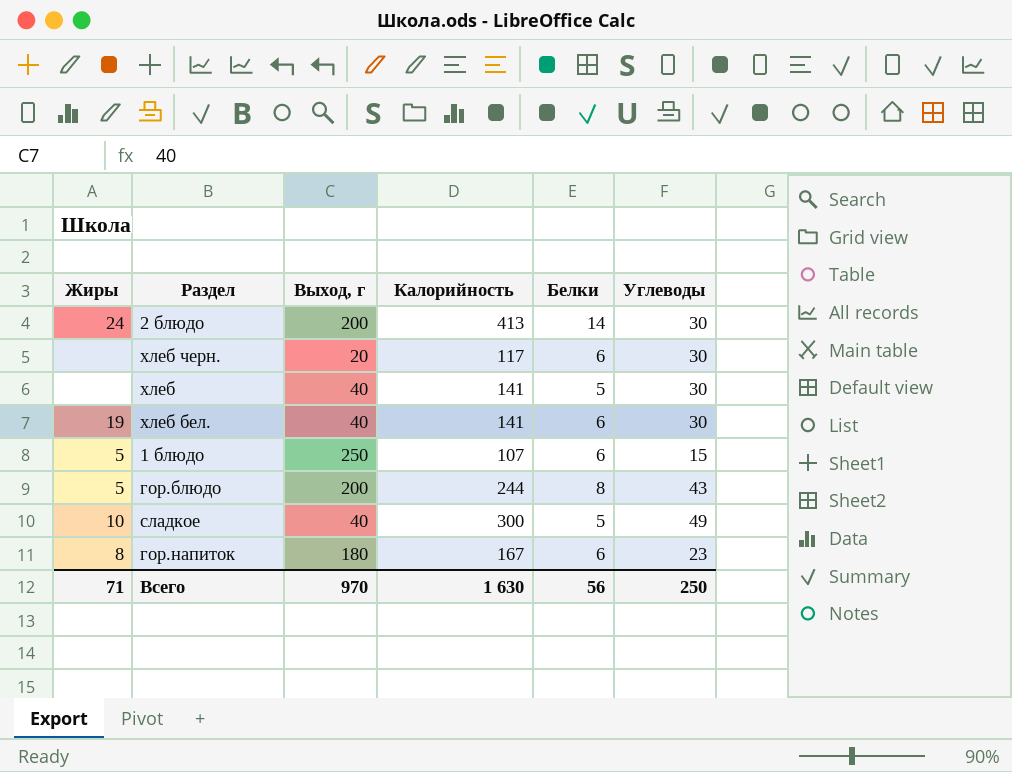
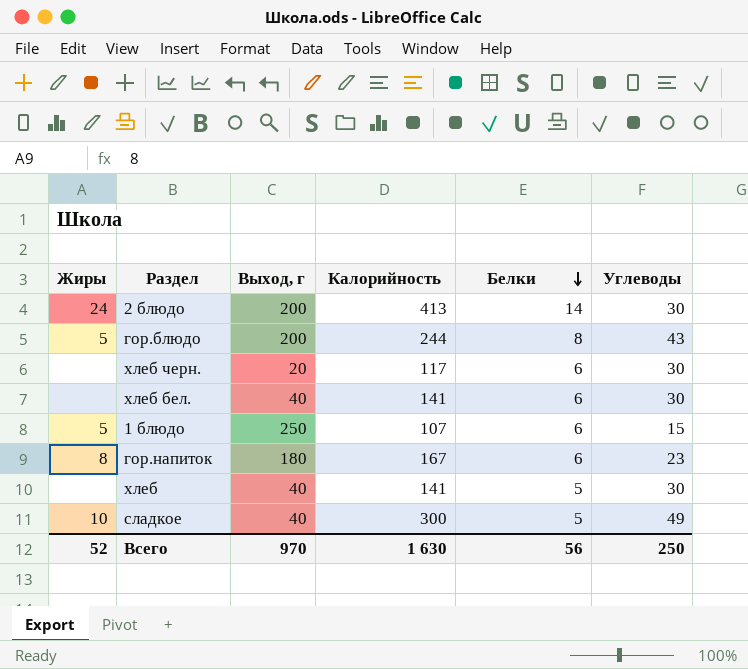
row order: none -> Белки descending
хлеб бел. | Жиры: 19 -> none
Всего | Жиры: 71 -> 52

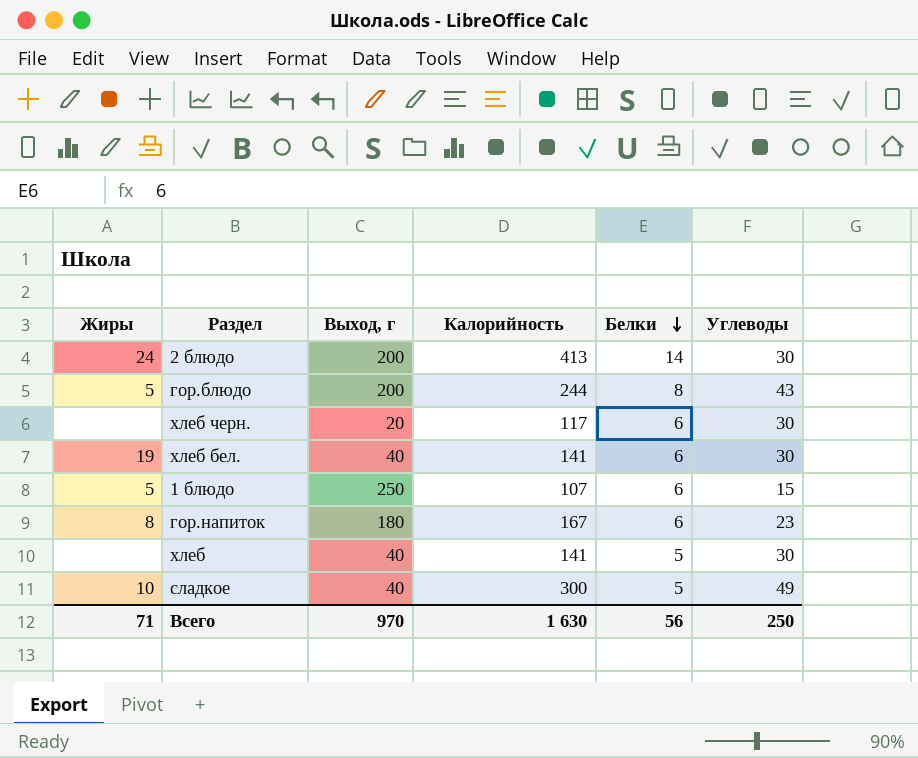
хлеб бел. | Жиры: none -> 19
Всего | Жиры: 52 -> 71

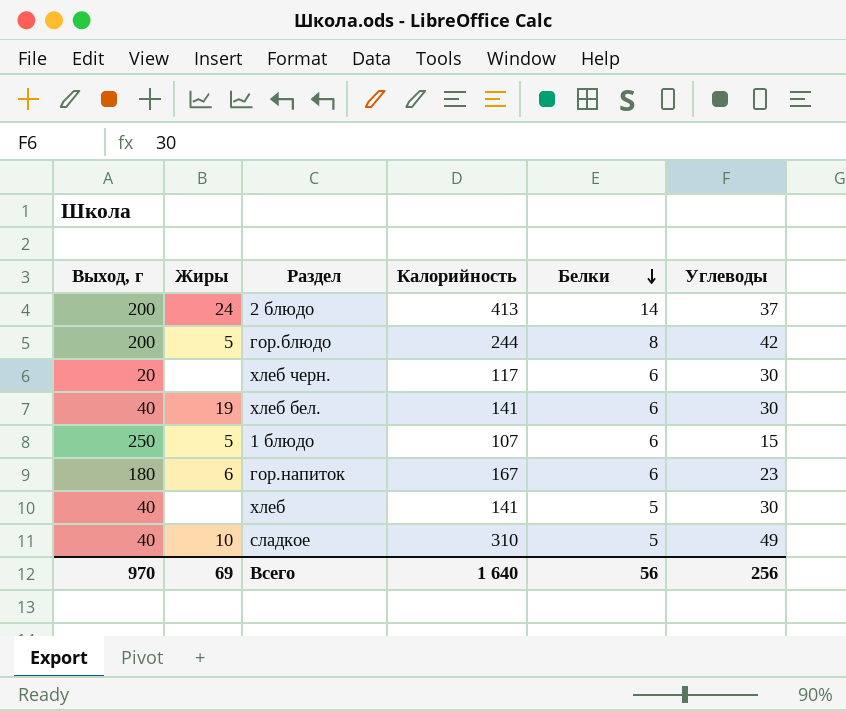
column Выход, г | position: 3 -> 1
2 блюдо | Углеводы: 30 -> 37
гор.блюдо | Углеводы: 43 -> 42
гор.напиток | Жиры: 8 -> 6
сладкое | Калорийность: 300 -> 310
Всего | Жиры: 71 -> 69
Всего | Калорийность: 1 630 -> 1 640
Всего | Углеводы: 250 -> 256

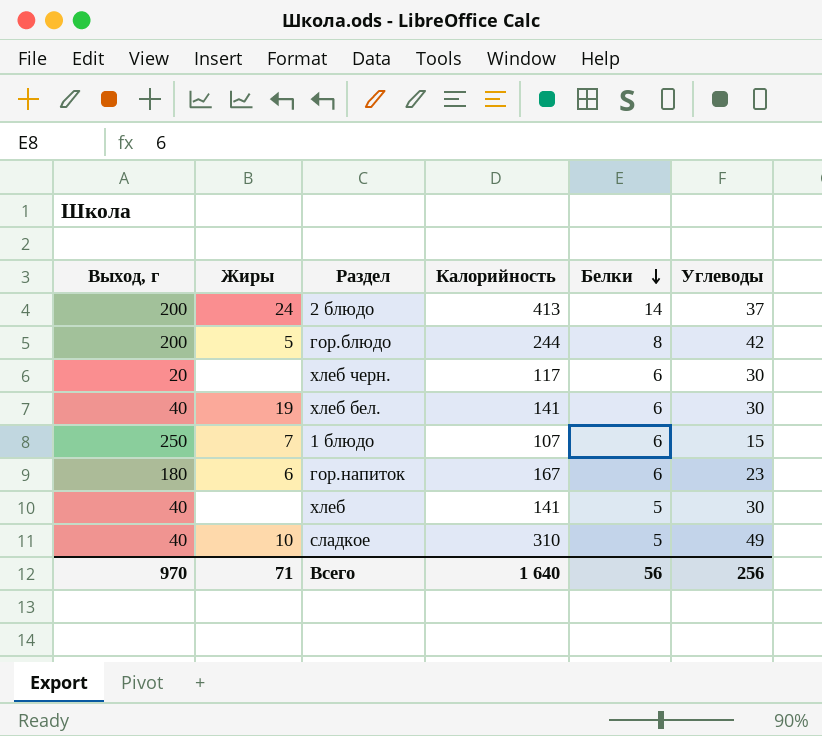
1 блюдо | Жиры: 5 -> 7
Всего | Жиры: 69 -> 71

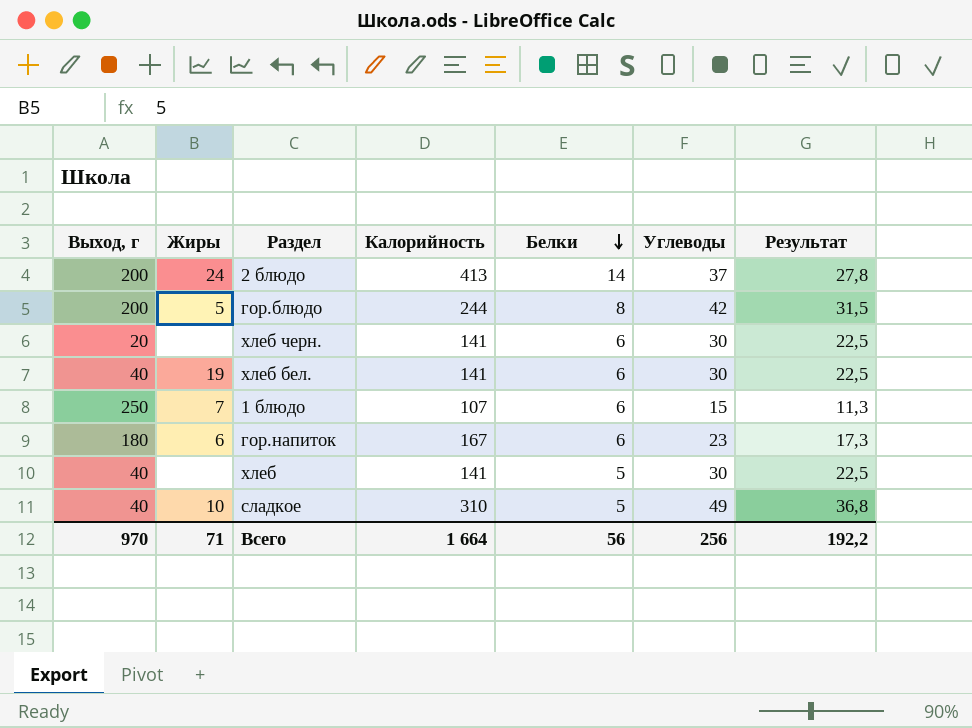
column Результат | formula: none -> [Углеводы] * 0,75
хлеб черн. | Калорийность: 117 -> 141
Всего | Калорийность: 1 640 -> 1 664

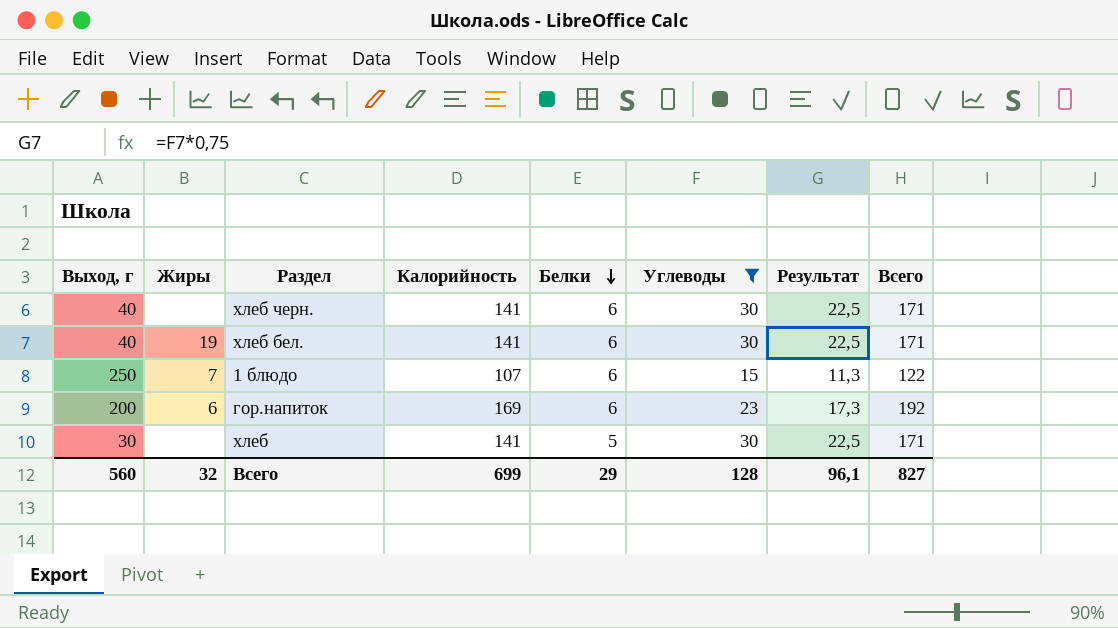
filter: none -> Углеводы <= 30
column Всего | formula: none -> [Калорийность] + [Углеводы]
хлеб черн. | Выход, г: 20 -> 40
гор.напиток | Выход, г: 180 -> 200
гор.напиток | Калорийность: 167 -> 169
хлеб | Выход, г: 40 -> 30
Всего | Выход, г: 970 -> 560
Всего | Жиры: 71 -> 32
Всего | Калорийность: 1 664 -> 699
Всего | Белки: 56 -> 29
Всего | Углеводы: 256 -> 128
Всего | Результат: 192,2 -> 96,1

